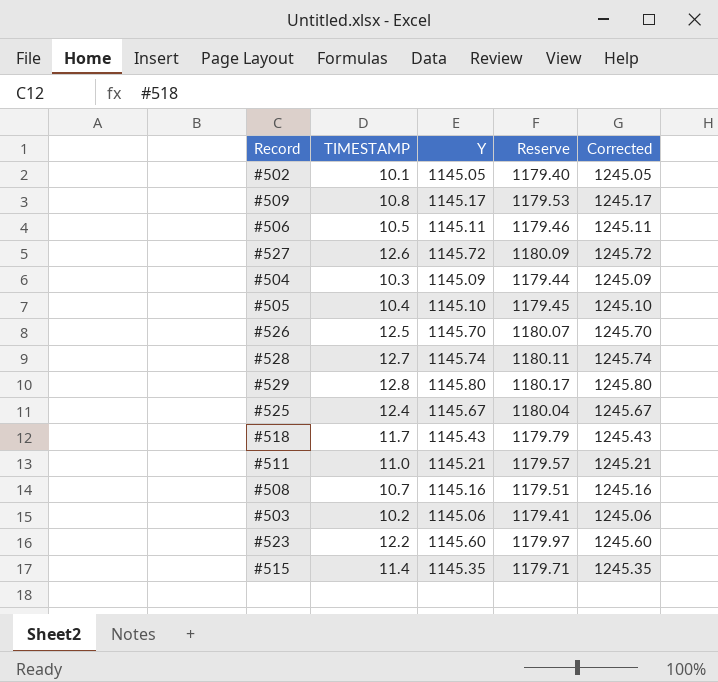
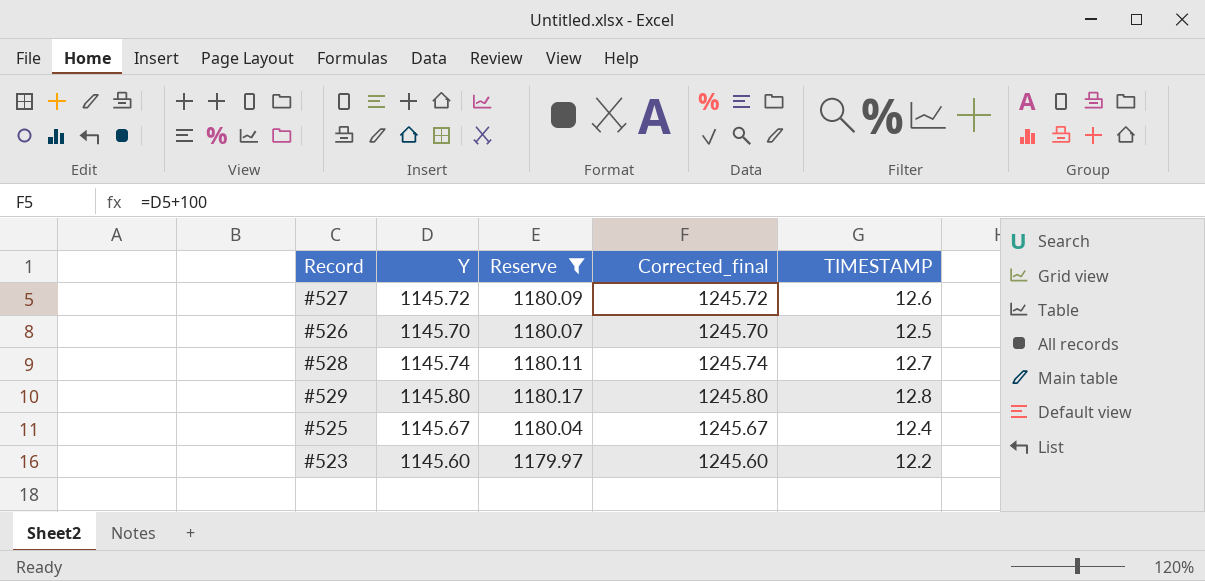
filter: none -> Reserve >= 1179.97
column name: Corrected -> Corrected_final
column TIMESTAMP | position: 2 -> 5

